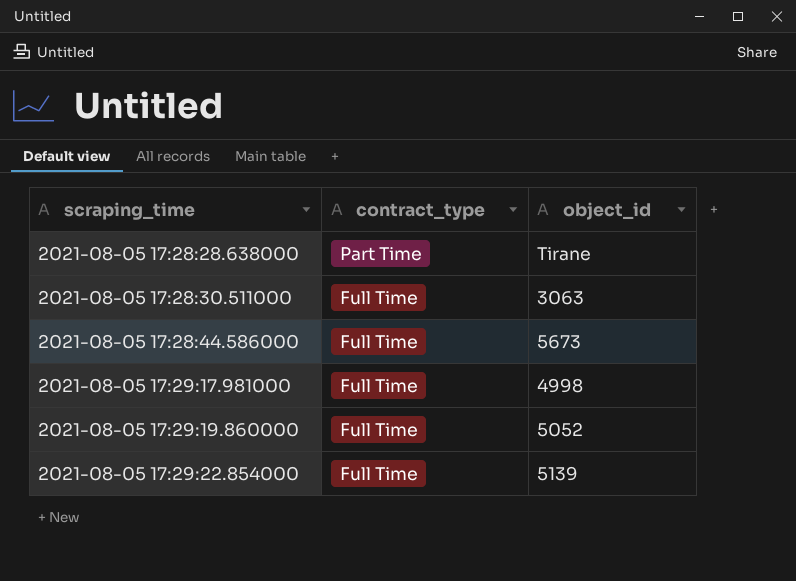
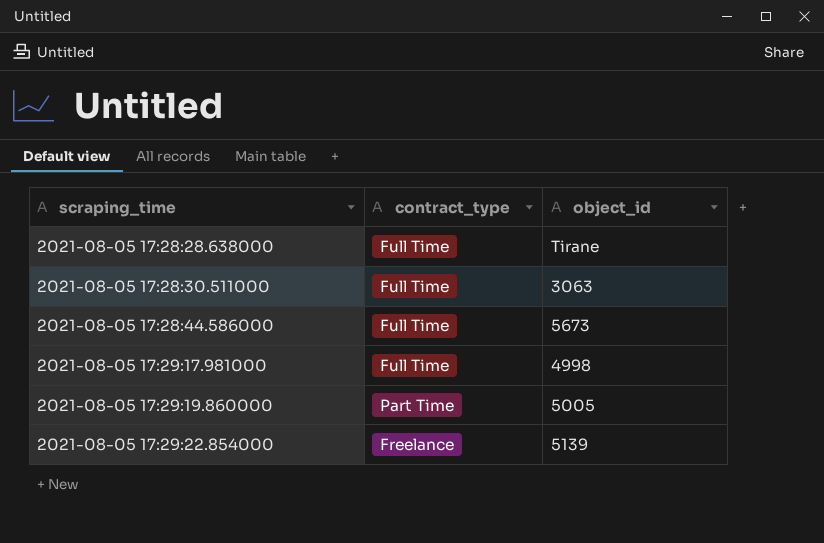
2021-08-05 17:28:28.638000 | contract_type: Part Time -> Full Time
2021-08-05 17:29:19.860000 | contract_type: Full Time -> Part Time
2021-08-05 17:29:19.860000 | object_id: 5052 -> 5005
2021-08-05 17:29:22.854000 | contract_type: Full Time -> Freelance

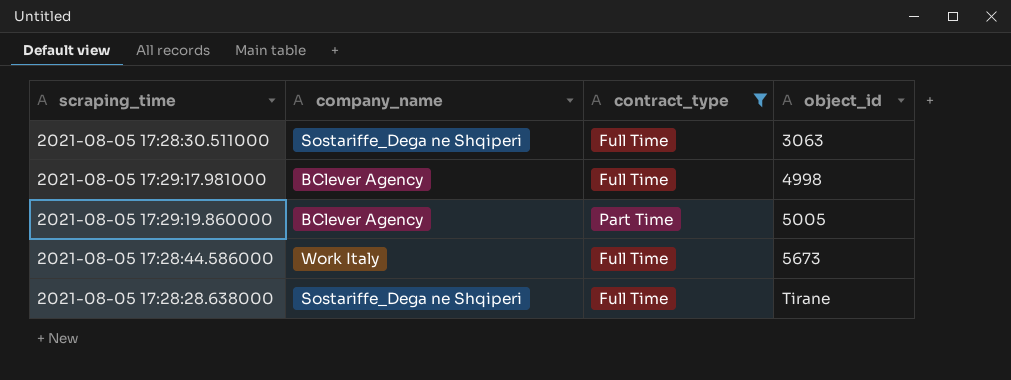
filter: none -> contract_type != Freelance
row order: scraping_time ascending -> object_id ascending
column company_name | position: none -> 2

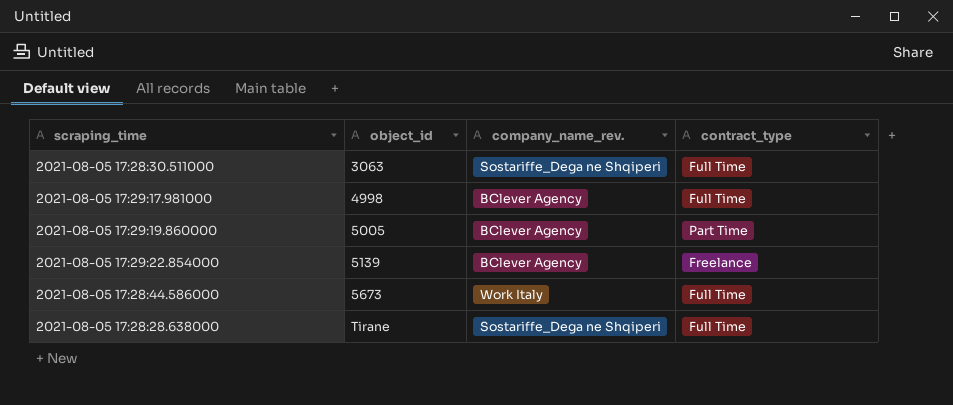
filter: contract_type != Freelance -> none
column object_id | position: 4 -> 2
column name: company_name -> company_name_rev.

